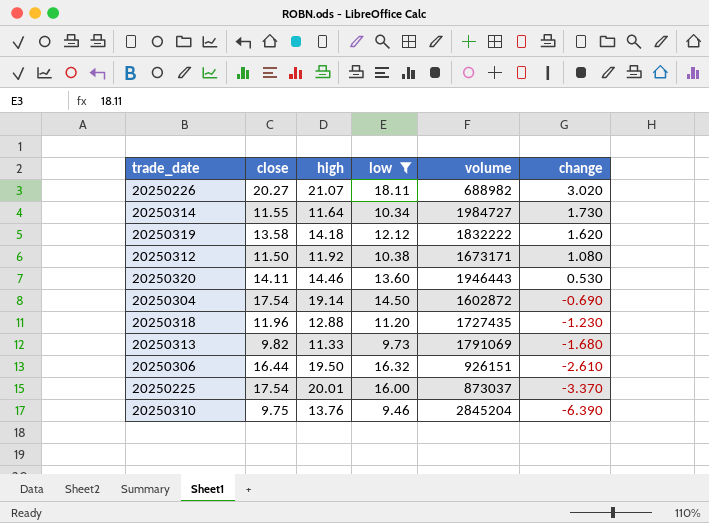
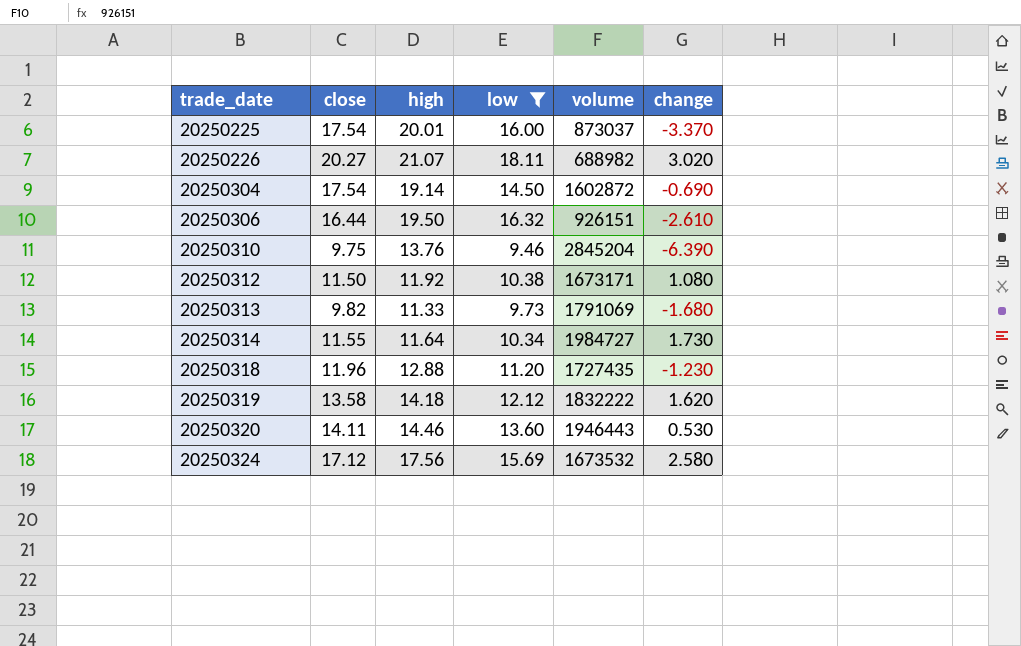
row order: change descending -> trade_date ascending
row 20250324: none -> 17.12 | 17.56 | 15.69 | 1673532 | 2.580

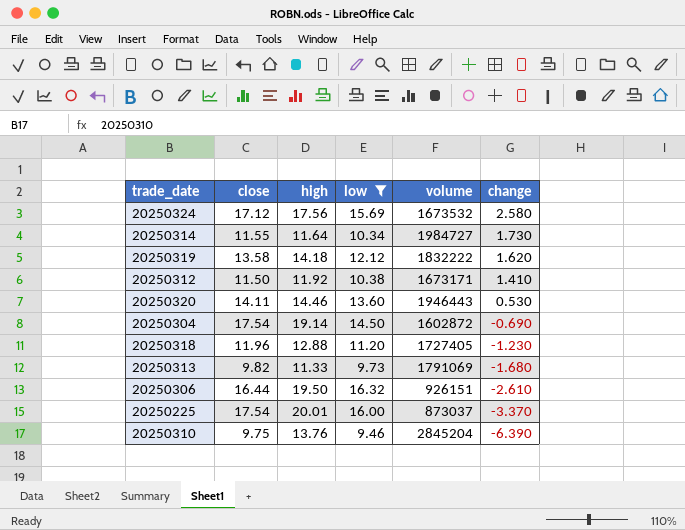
row order: trade_date ascending -> change descending
row 20250226: 20.27 | 21.07 | 18.11 | 688982 | 3.020 -> none
20250312 | change: 1.080 -> 1.410
20250318 | volume: 1727435 -> 1727405

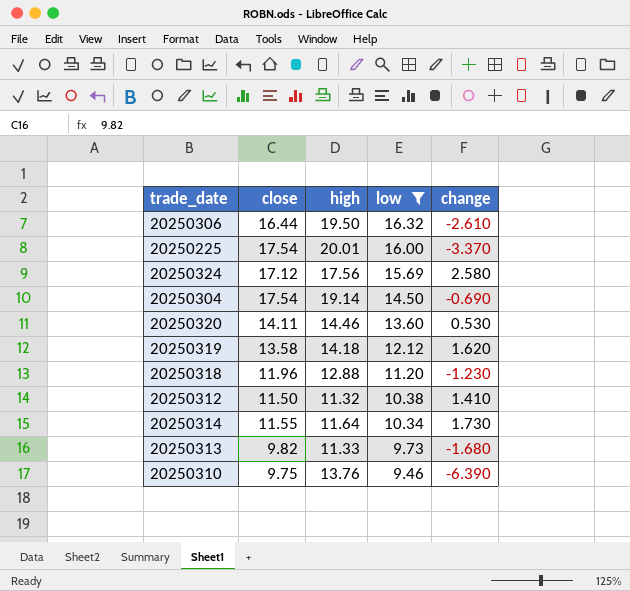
row order: change descending -> low descending
column volume | position: 5 -> none
20250312 | high: 11.92 -> 11.32

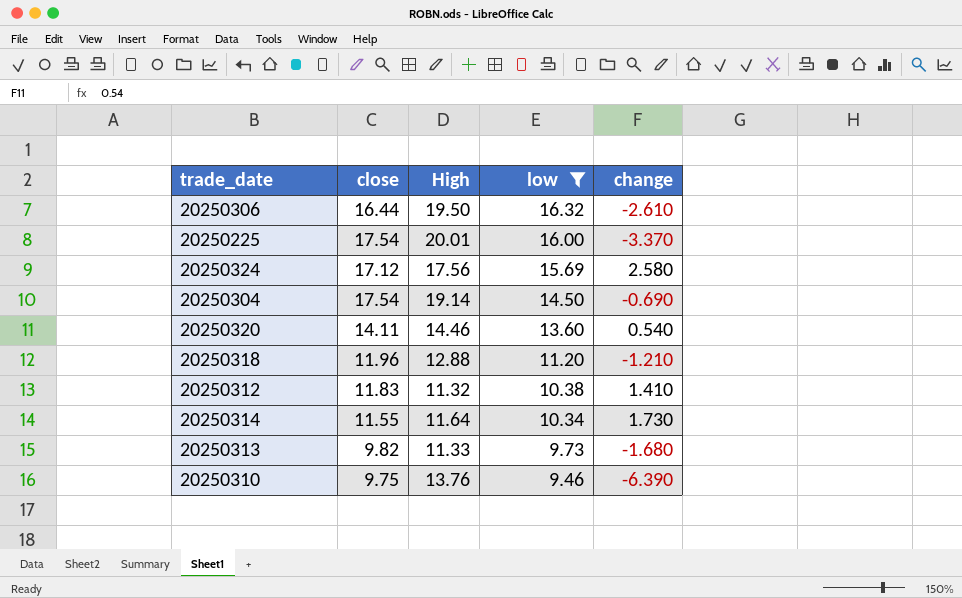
column name: high -> High
row 20250319: 13.58 | 14.18 | 12.12 | 1.620 -> none
20250320 | change: 0.530 -> 0.540
20250318 | change: -1.230 -> -1.210
20250312 | close: 11.50 -> 11.83

